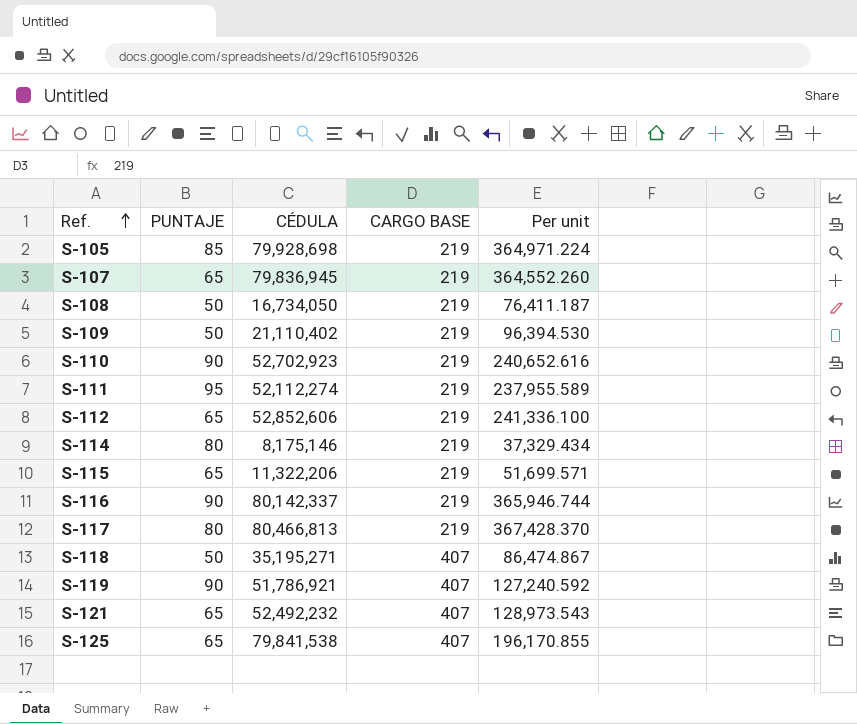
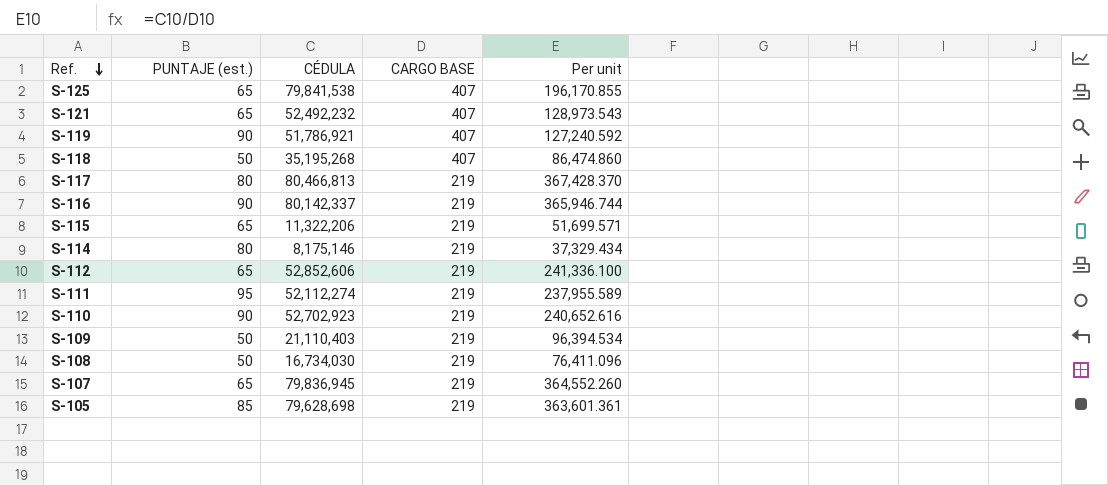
row order: Ref. ascending -> Ref. descending
column name: PUNTAJE -> PUNTAJE (est.)
S-118 | CÉDULA: 35,195,271 -> 35,195,268
S-118 | Per unit: 86,474.867 -> 86,474.860
S-109 | CÉDULA: 21,110,402 -> 21,110,403
S-109 | Per unit: 96,394.530 -> 96,394.534
S-108 | CÉDULA: 16,734,050 -> 16,734,030
S-108 | Per unit: 76,411.187 -> 76,411.096
S-105 | CÉDULA: 79,928,698 -> 79,628,698
S-105 | Per unit: 364,971.224 -> 363,601.361

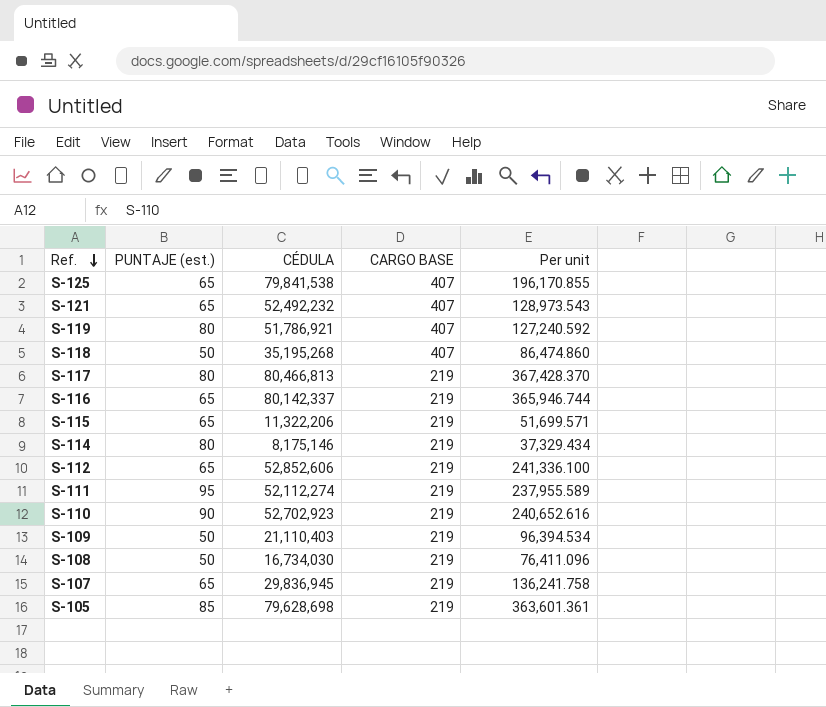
S-119 | PUNTAJE (est.): 90 -> 80
S-116 | PUNTAJE (est.): 90 -> 65
S-107 | CÉDULA: 79,836,945 -> 29,836,945
S-107 | Per unit: 364,552.260 -> 136,241.758

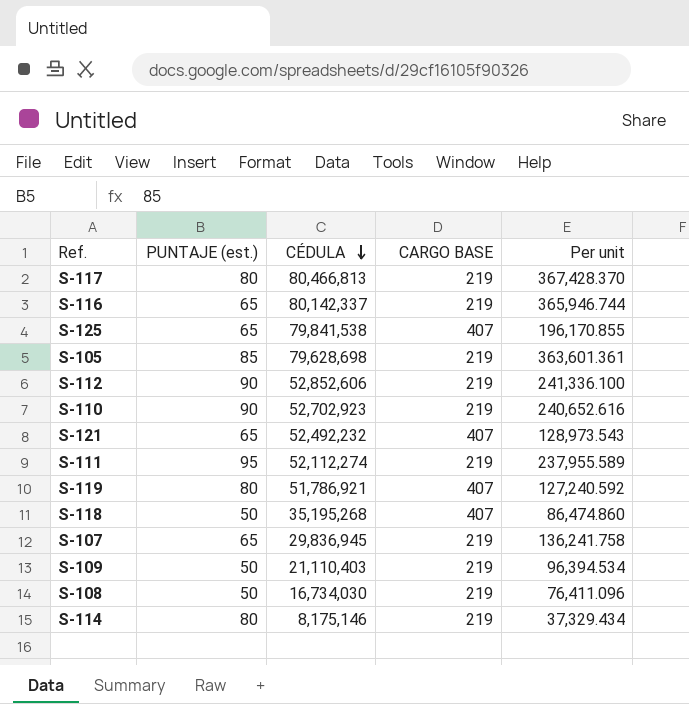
row order: Ref. descending -> CÉDULA descending
row S-115: 65 | 11,322,206 | 219 | 51,699.571 -> none
S-112 | PUNTAJE (est.): 65 -> 90

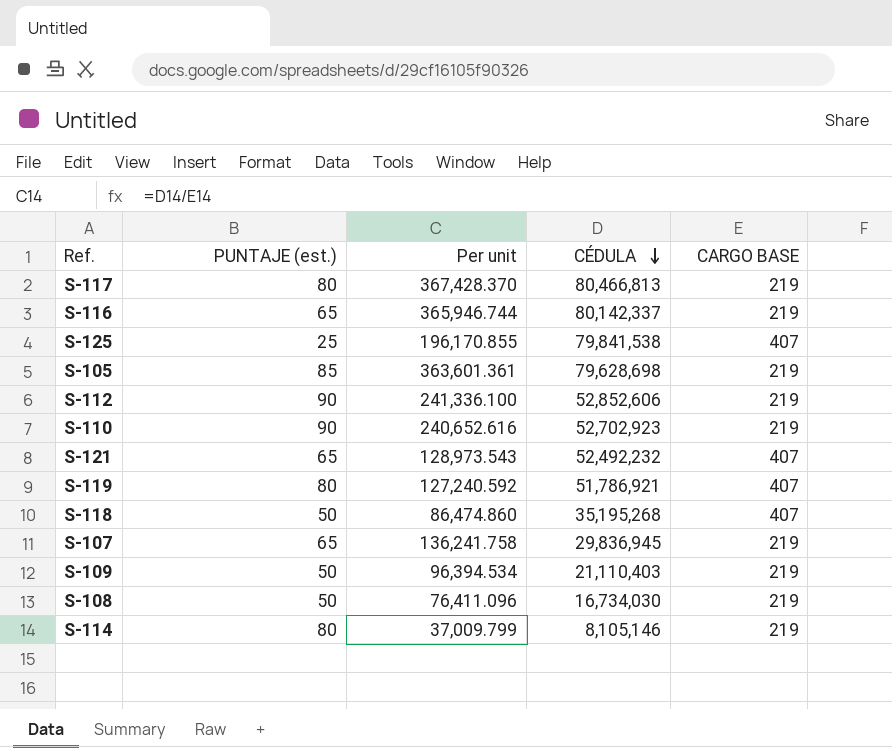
column Per unit | position: 5 -> 3
row S-111: 95 | 52,112,274 | 219 | 237,955.589 -> none
S-125 | PUNTAJE (est.): 65 -> 25
S-114 | Per unit: 37,329.434 -> 37,009.799
S-114 | CÉDULA: 8,175,146 -> 8,105,146

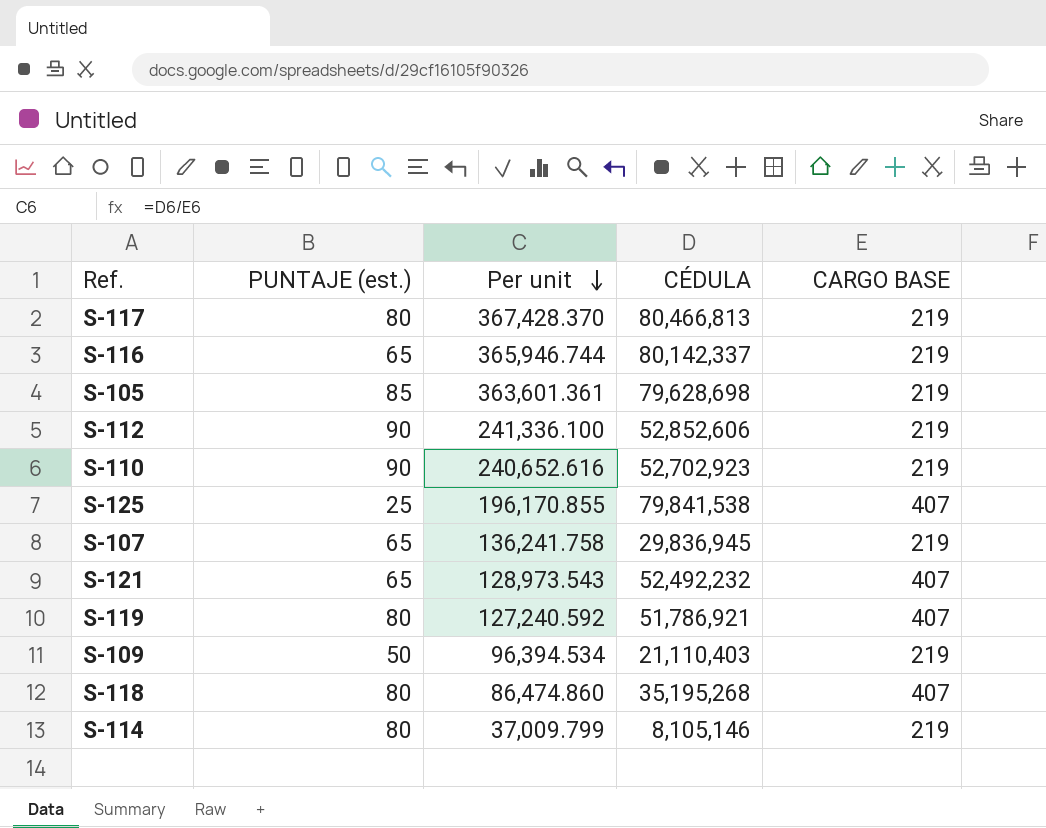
row order: CÉDULA descending -> Per unit descending
row S-108: 50 | 76,411.096 | 16,734,030 | 219 -> none
S-118 | PUNTAJE (est.): 50 -> 80

